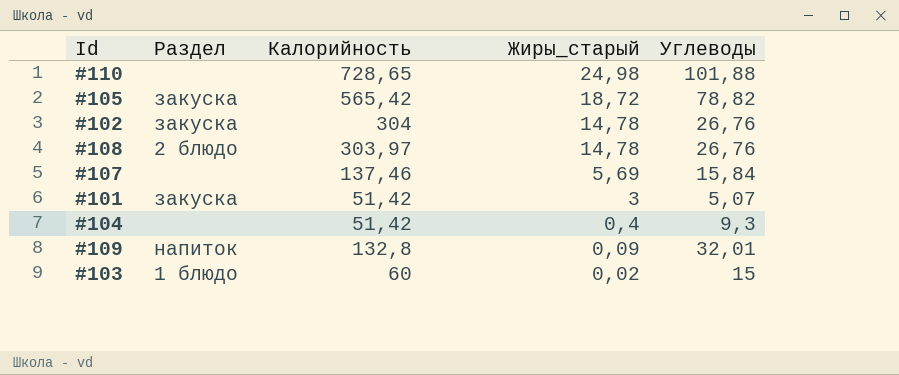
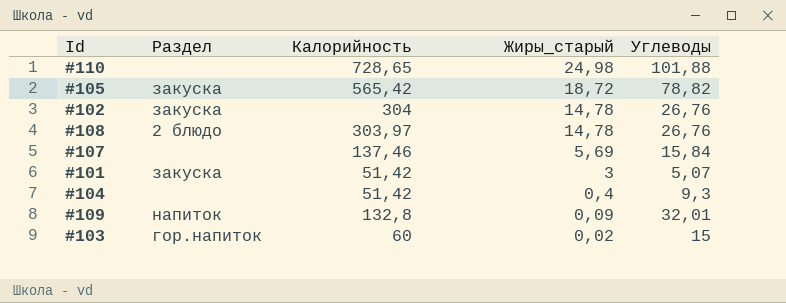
#103 | Раздел: 1 блюдо -> гор.напиток

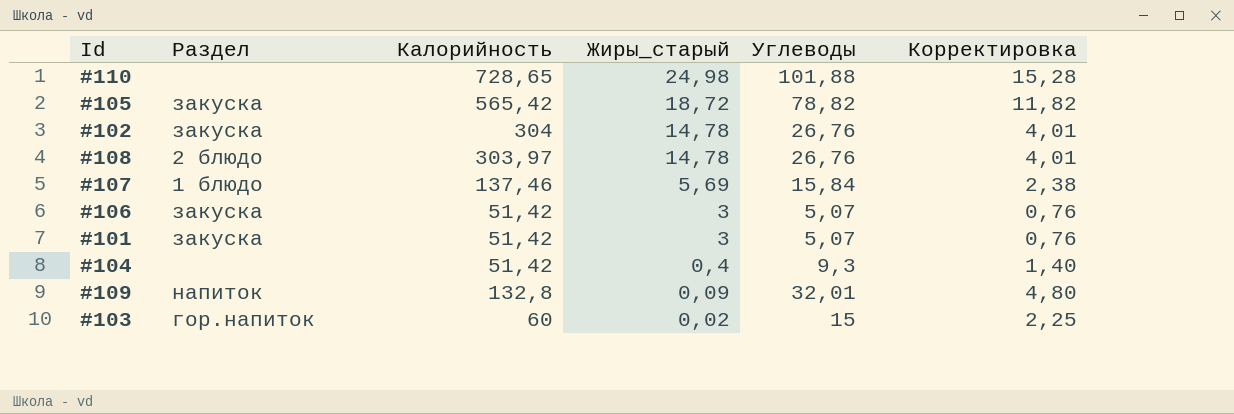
column Корректировка | formula: none -> [Углеводы] * 0,15
#107 | Раздел: none -> 1 блюдо
row #106: none -> закуска | 51,42 | 3 | 5,07 | 0,76

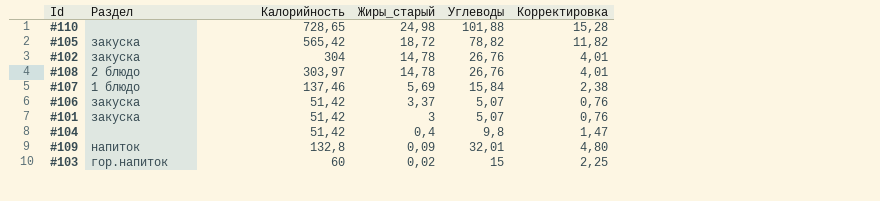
#106 | Жиры_старый: 3 -> 3,37
#104 | Углеводы: 9,3 -> 9,8
#104 | Корректировка: 1,40 -> 1,47

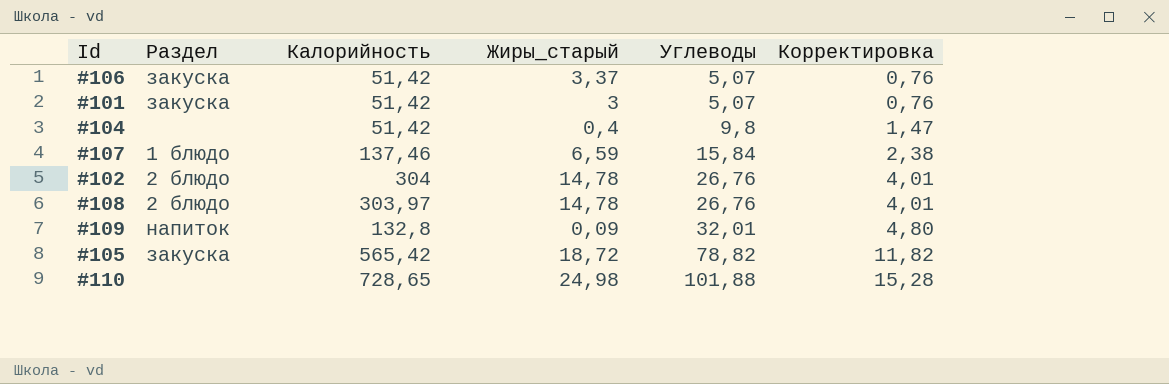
row order: Жиры_старый descending -> Углеводы ascending
row #103: гор.напиток | 60 | 0,02 | 15 | 2,25 -> none
#107 | Жиры_старый: 5,69 -> 6,59
#102 | Раздел: закуска -> 2 блюдо

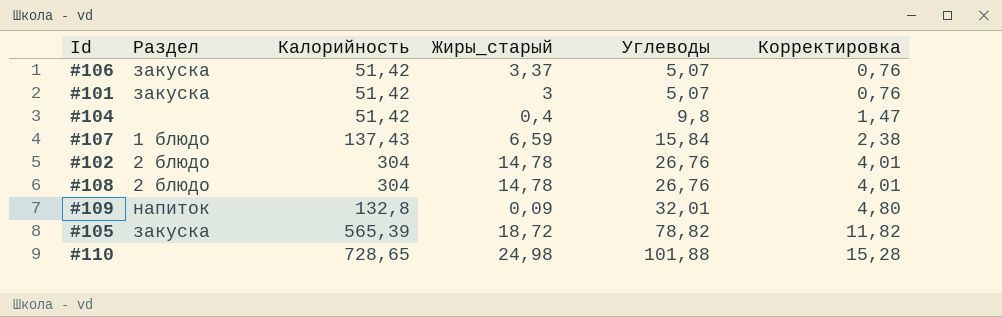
#107 | Калорийность: 137,46 -> 137,43
#108 | Калорийность: 303,97 -> 304
#105 | Калорийность: 565,42 -> 565,39

